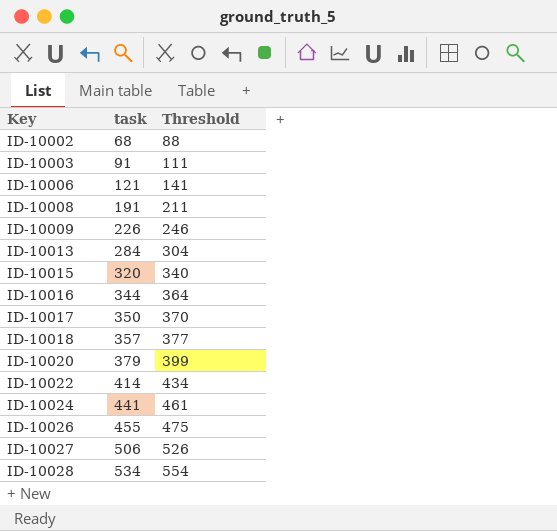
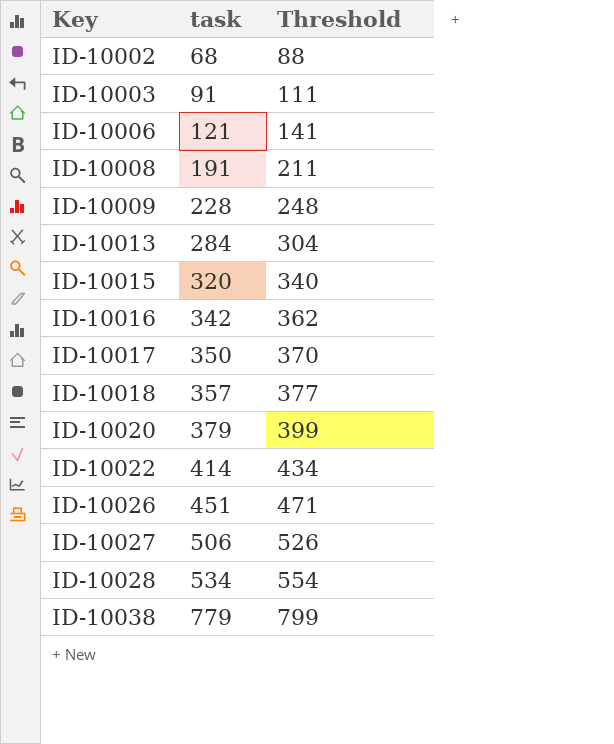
row ID-10024: 441 | 461 -> none
ID-10009 | task: 226 -> 228
ID-10009 | Threshold: 246 -> 248
ID-10016 | task: 344 -> 342
ID-10016 | Threshold: 364 -> 362
ID-10026 | task: 455 -> 451
ID-10026 | Threshold: 475 -> 471
row ID-10038: none -> 779 | 799

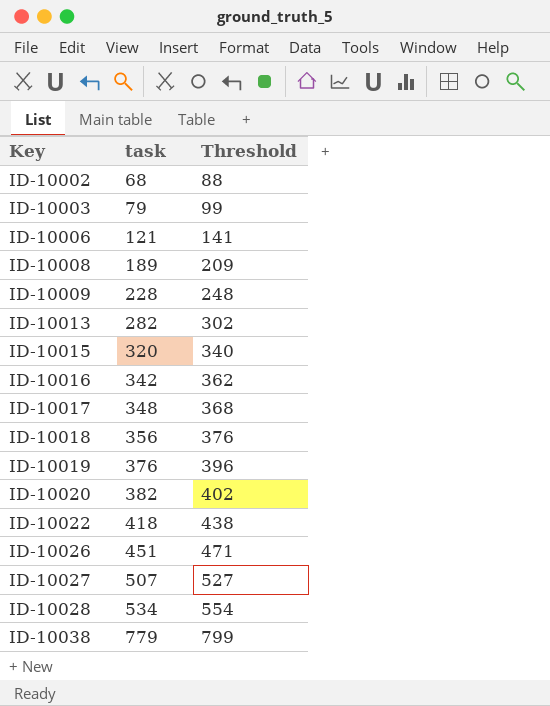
ID-10003 | task: 91 -> 79
ID-10003 | Threshold: 111 -> 99
ID-10008 | task: 191 -> 189
ID-10008 | Threshold: 211 -> 209
ID-10013 | task: 284 -> 282
ID-10013 | Threshold: 304 -> 302
ID-10017 | task: 350 -> 348
ID-10017 | Threshold: 370 -> 368
ID-10018 | task: 357 -> 356
ID-10018 | Threshold: 377 -> 376
row ID-10019: none -> 376 | 396
ID-10020 | task: 379 -> 382
ID-10020 | Threshold: 399 -> 402
ID-10022 | task: 414 -> 418
ID-10022 | Threshold: 434 -> 438
ID-10027 | task: 506 -> 507
ID-10027 | Threshold: 526 -> 527

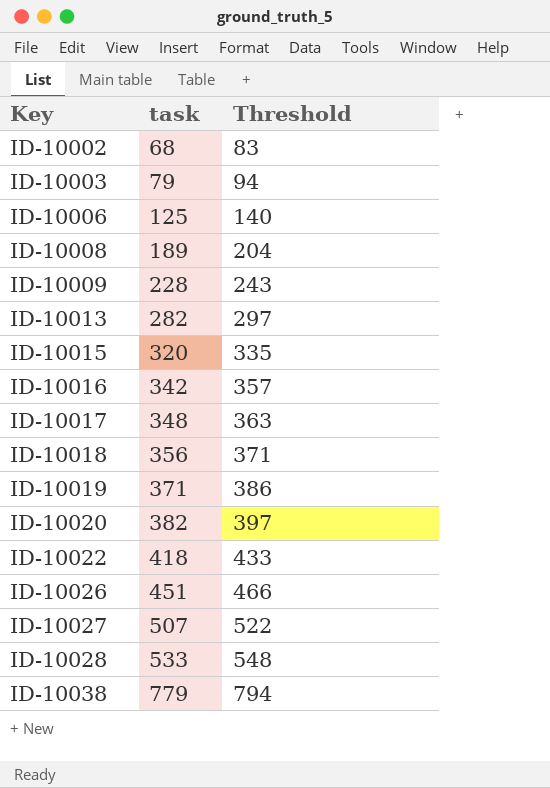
column Threshold | formula: [task] + 20 -> [task] + 15
ID-10006 | task: 121 -> 125
ID-10019 | task: 376 -> 371
ID-10028 | task: 534 -> 533

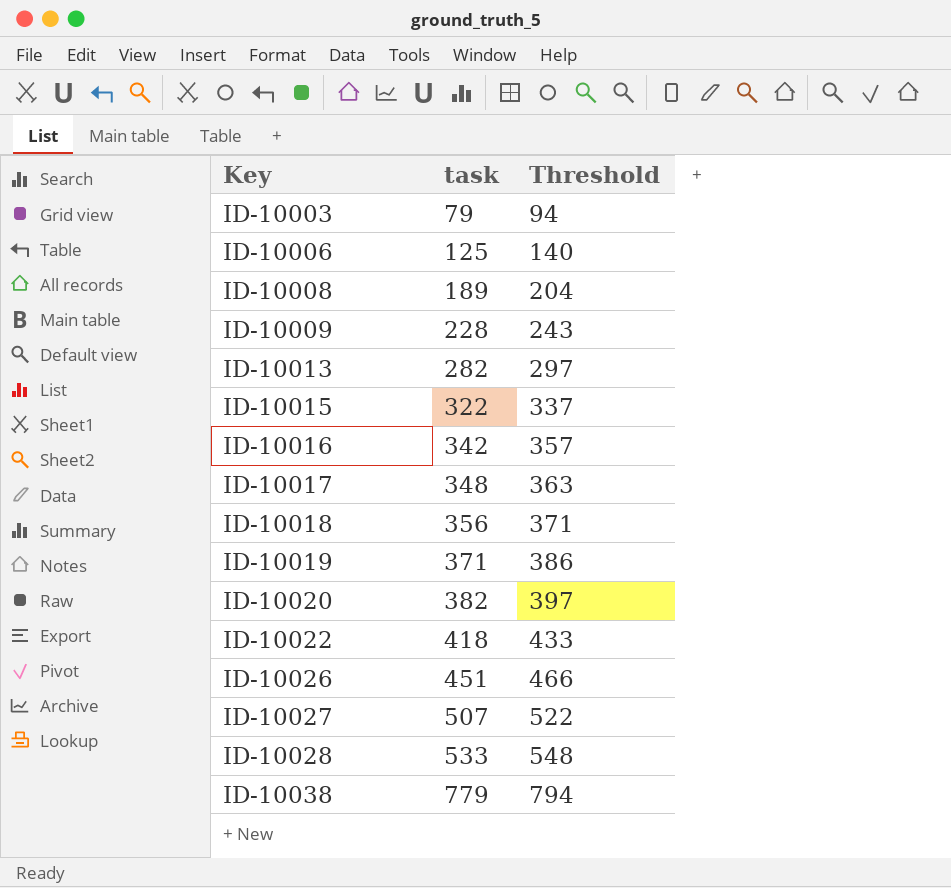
row ID-10002: 68 | 83 -> none
ID-10015 | task: 320 -> 322
ID-10015 | Threshold: 335 -> 337

